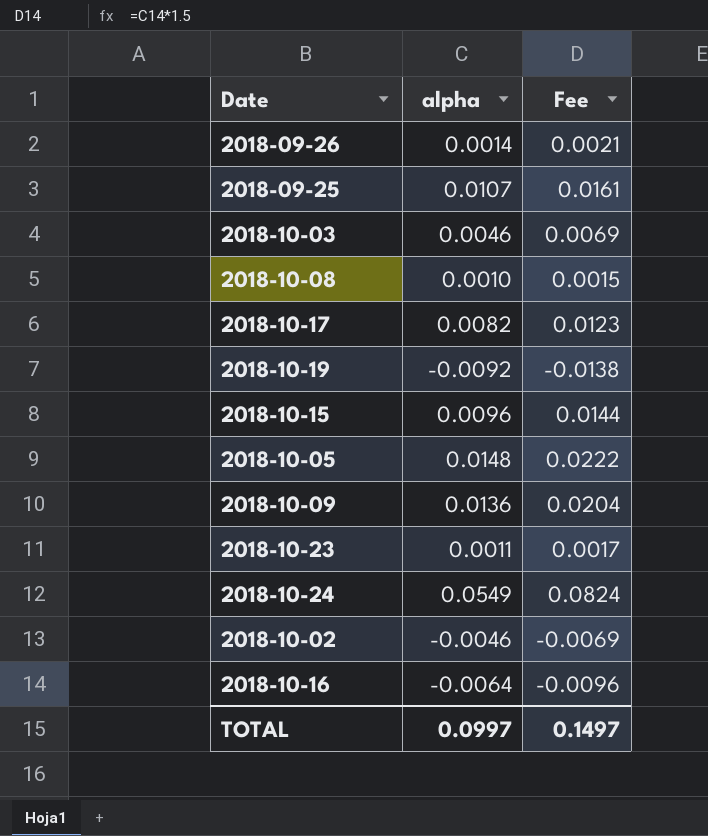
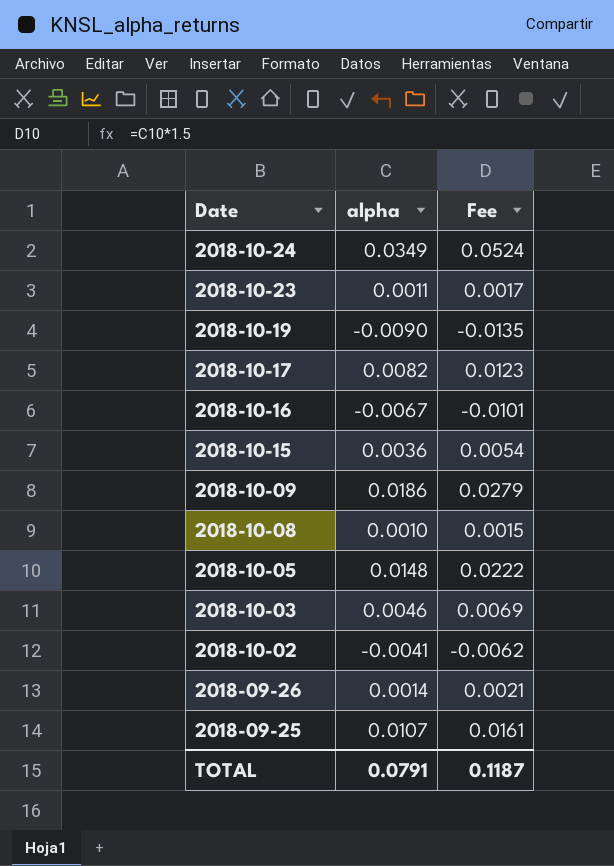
row order: none -> Date descending
2018-10-24 | alpha: 0.0549 -> 0.0349
2018-10-24 | Fee: 0.0824 -> 0.0524
2018-10-19 | alpha: -0.0092 -> -0.0090
2018-10-19 | Fee: -0.0138 -> -0.0135
2018-10-16 | alpha: -0.0064 -> -0.0067
2018-10-16 | Fee: -0.0096 -> -0.0101
2018-10-15 | alpha: 0.0096 -> 0.0036
2018-10-15 | Fee: 0.0144 -> 0.0054
2018-10-09 | alpha: 0.0136 -> 0.0186
2018-10-09 | Fee: 0.0204 -> 0.0279
2018-10-02 | alpha: -0.0046 -> -0.0041
2018-10-02 | Fee: -0.0069 -> -0.0062
TOTAL | alpha: 0.0997 -> 0.0791
TOTAL | Fee: 0.1497 -> 0.1187

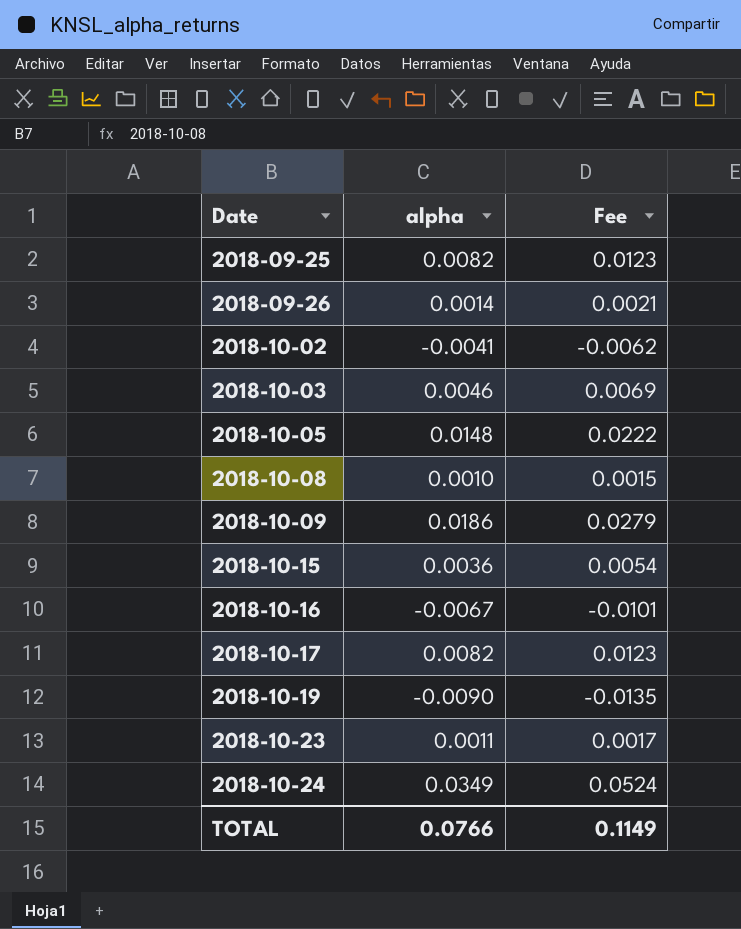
row order: Date descending -> Date ascending
2018-09-25 | alpha: 0.0107 -> 0.0082
2018-09-25 | Fee: 0.0161 -> 0.0123
TOTAL | alpha: 0.0791 -> 0.0766
TOTAL | Fee: 0.1187 -> 0.1149

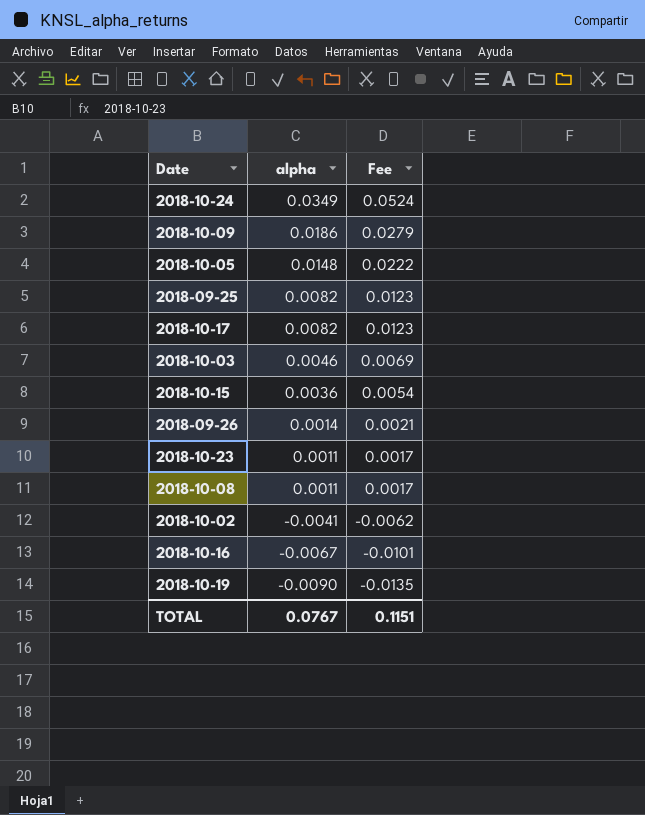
row order: Date ascending -> alpha descending
2018-10-08 | alpha: 0.0010 -> 0.0011
2018-10-08 | Fee: 0.0015 -> 0.0017
TOTAL | alpha: 0.0766 -> 0.0767
TOTAL | Fee: 0.1149 -> 0.1151

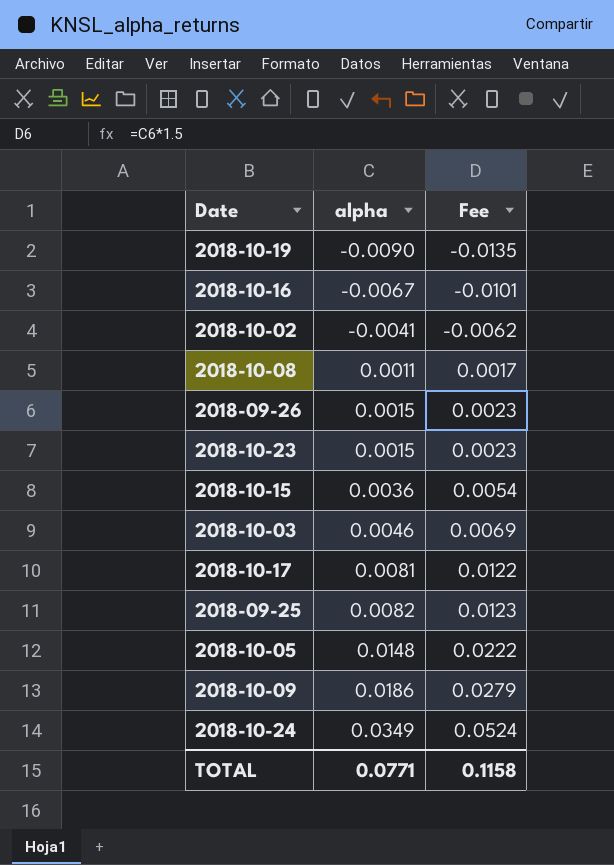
row order: alpha descending -> alpha ascending
2018-09-26 | alpha: 0.0014 -> 0.0015
2018-09-26 | Fee: 0.0021 -> 0.0023
2018-10-23 | alpha: 0.0011 -> 0.0015
2018-10-23 | Fee: 0.0017 -> 0.0023
2018-10-17 | alpha: 0.0082 -> 0.0081
2018-10-17 | Fee: 0.0123 -> 0.0122
TOTAL | alpha: 0.0767 -> 0.0771
TOTAL | Fee: 0.1151 -> 0.1158

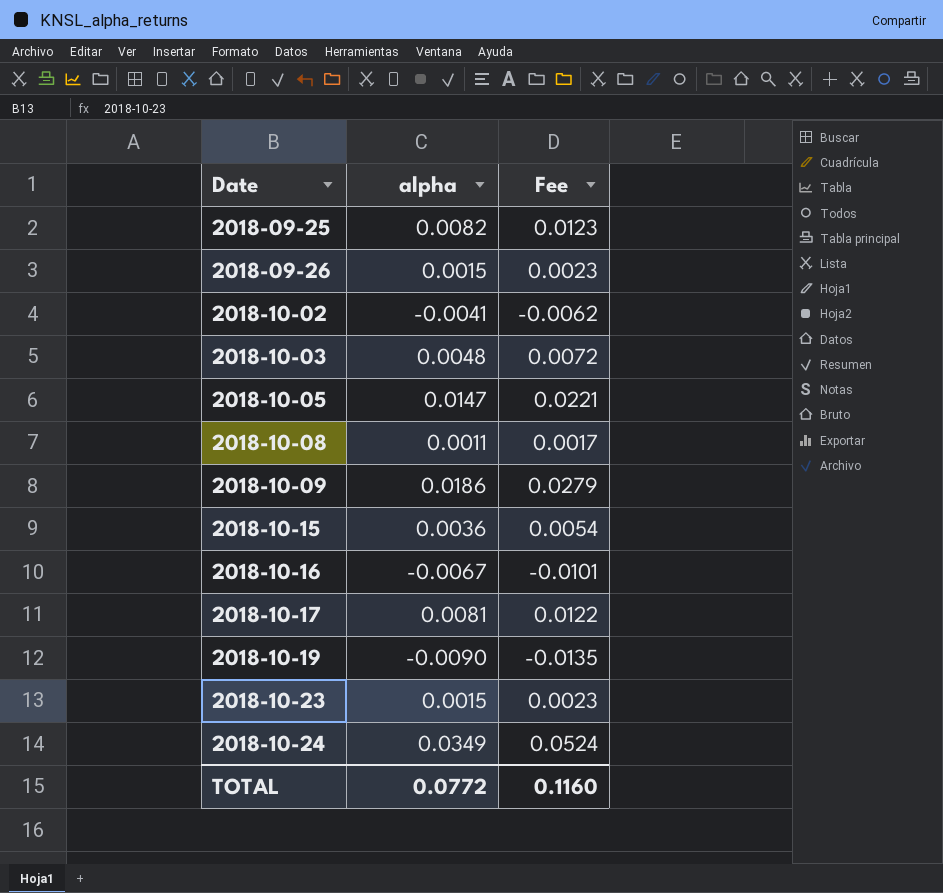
row order: alpha ascending -> Date ascending
2018-10-03 | alpha: 0.0046 -> 0.0048
2018-10-03 | Fee: 0.0069 -> 0.0072
2018-10-05 | alpha: 0.0148 -> 0.0147
2018-10-05 | Fee: 0.0222 -> 0.0221
TOTAL | alpha: 0.0771 -> 0.0772
TOTAL | Fee: 0.1158 -> 0.1160

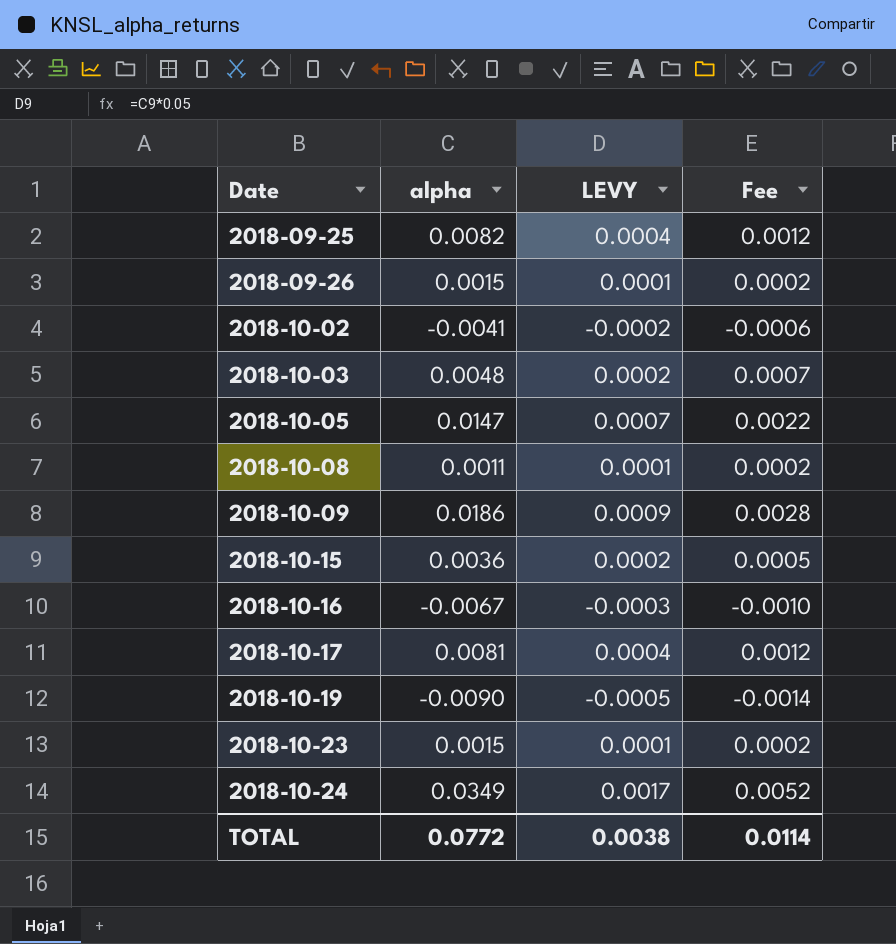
column LEVY | formula: none -> [alpha] * 0.05
column Fee | formula: [alpha] * 1.5 -> [alpha] * 0.15
TOTAL | Fee: 0.1160 -> 0.0114

